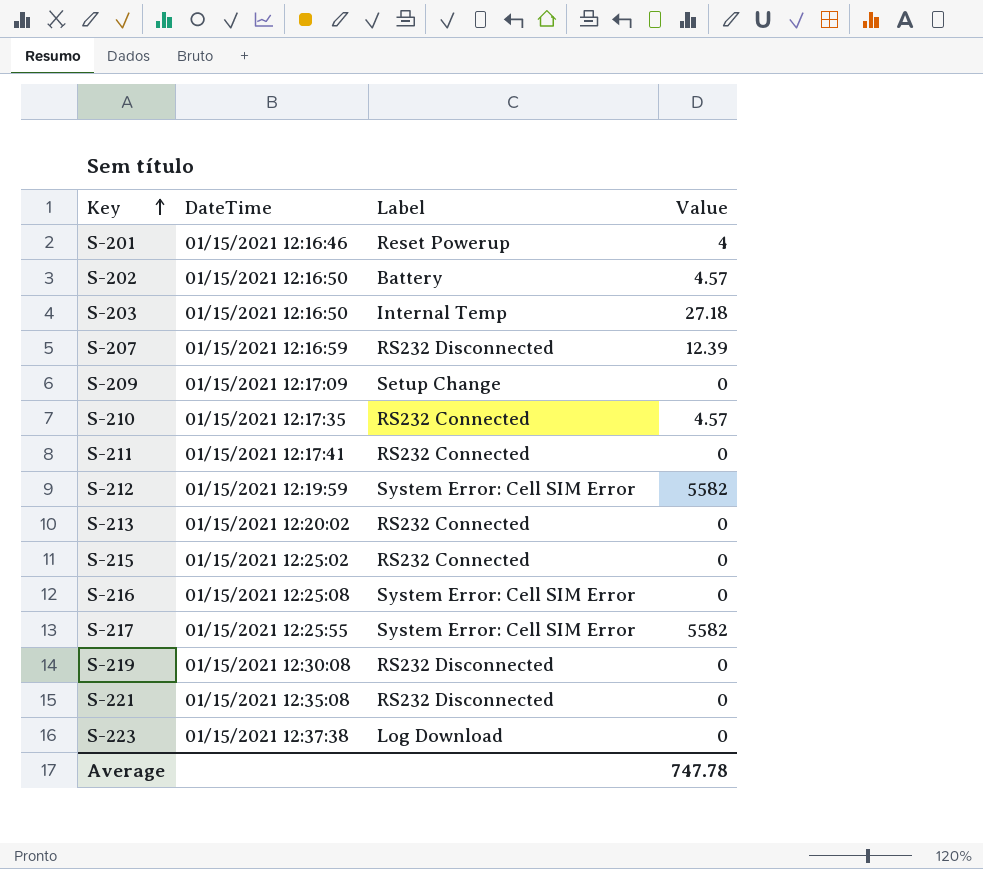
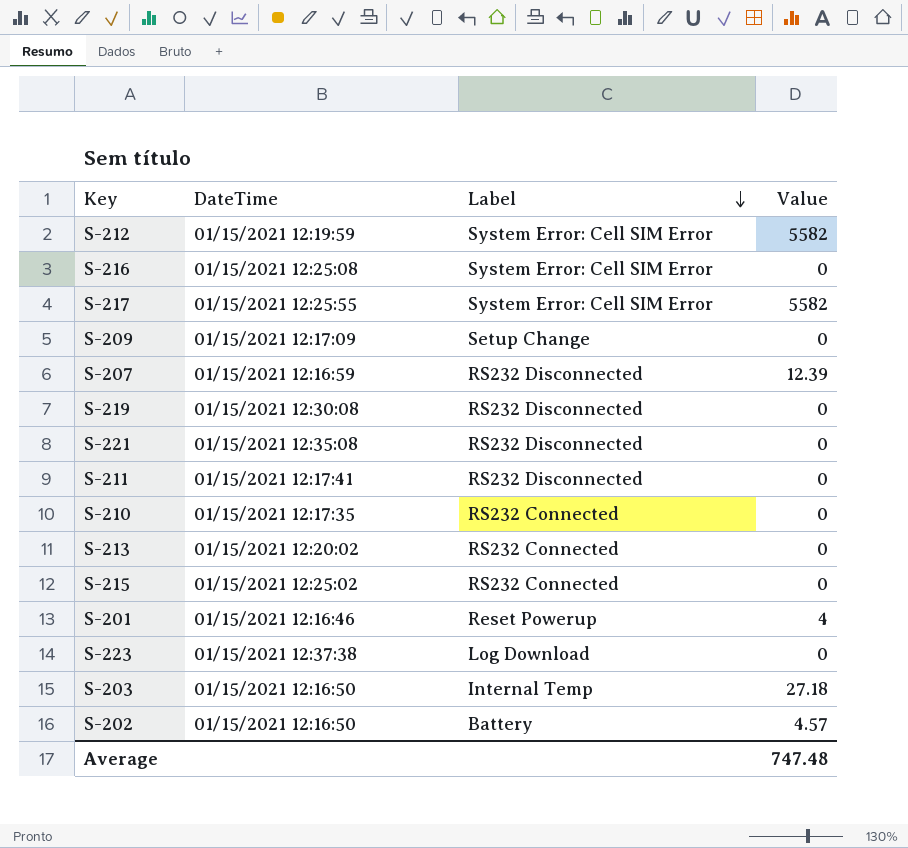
row order: Key ascending -> Label descending
S-211 | Label: RS232 Connected -> RS232 Disconnected
S-210 | Value: 4.57 -> 0
Average | Value: 747.78 -> 747.48

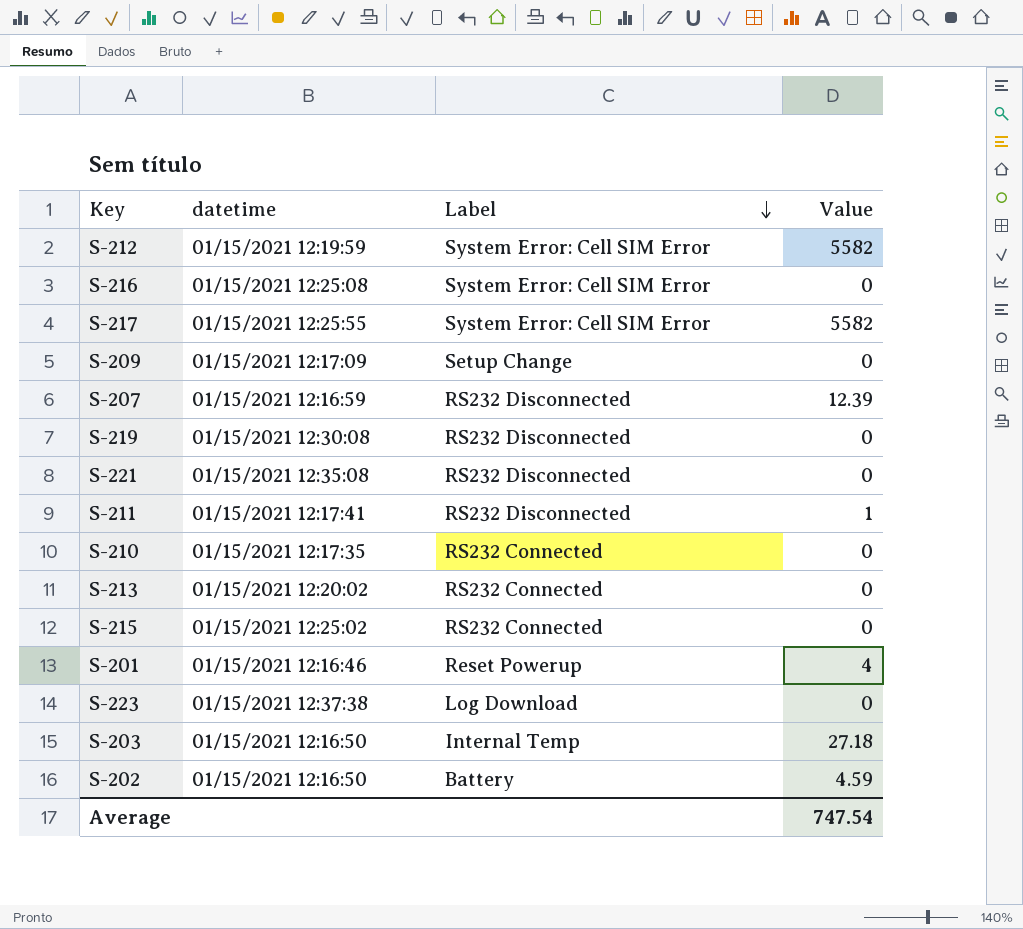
column name: DateTime -> datetime
S-211 | Value: 0 -> 1
S-202 | Value: 4.57 -> 4.59
Average | Value: 747.48 -> 747.54

